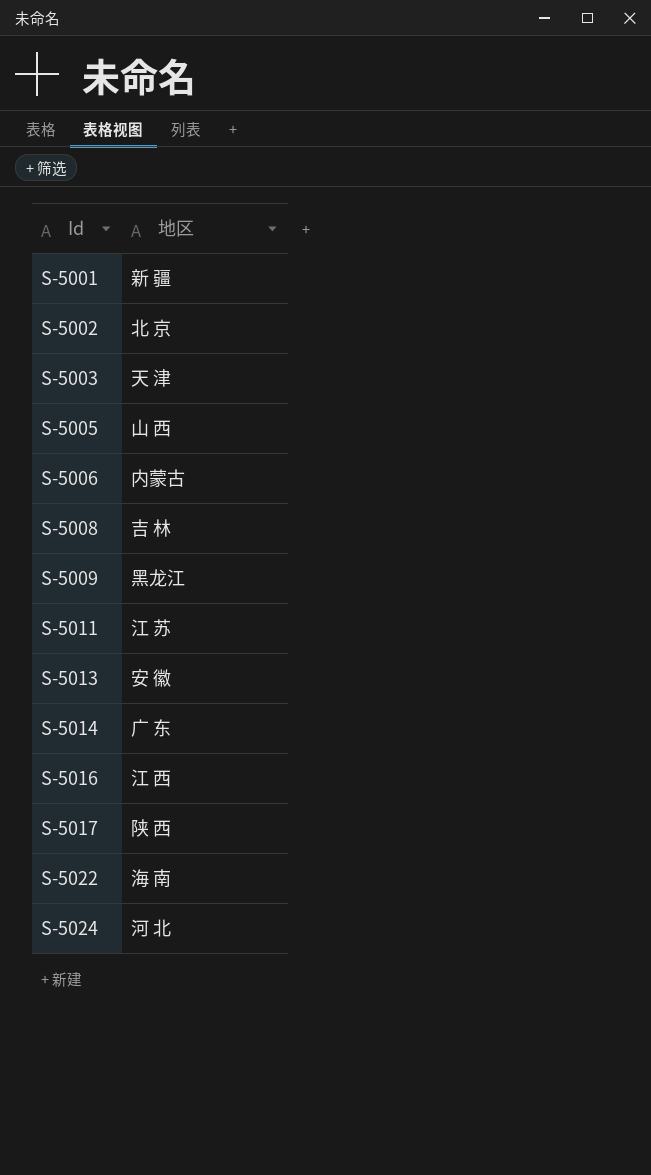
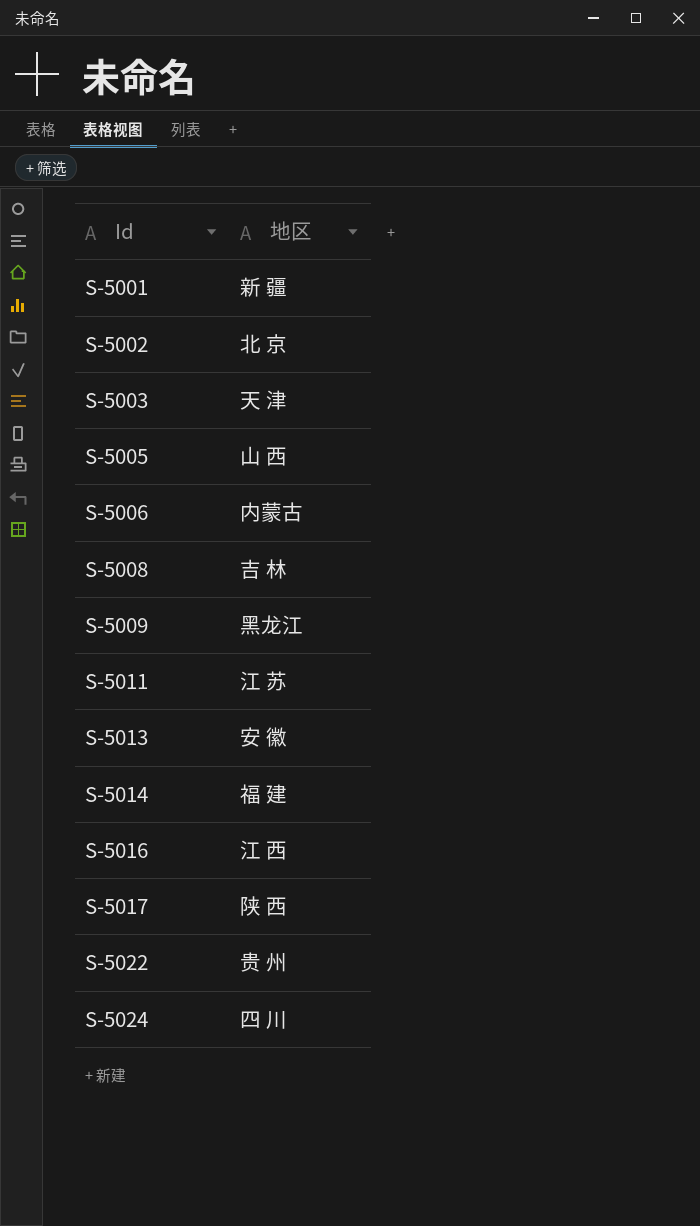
S-5014 | 地区: 广 东 -> 福 建
S-5022 | 地区: 海 南 -> 贵 州
S-5024 | 地区: 河 北 -> 四 川

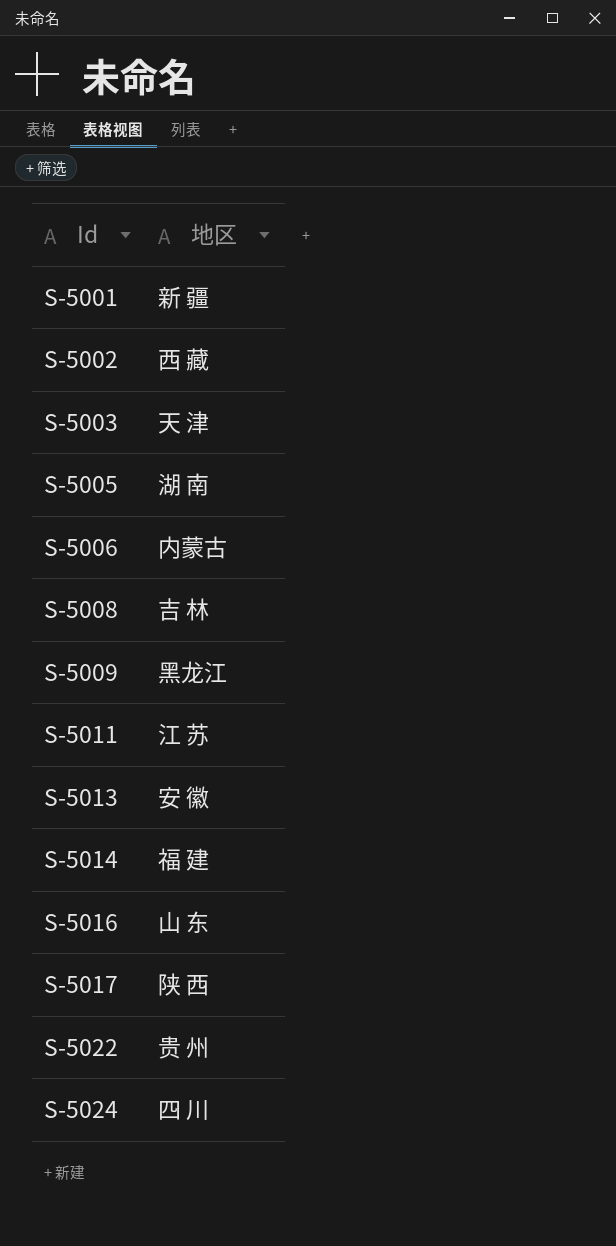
S-5002 | 地区: 北 京 -> 西 藏
S-5005 | 地区: 山 西 -> 湖 南
S-5016 | 地区: 江 西 -> 山 东

